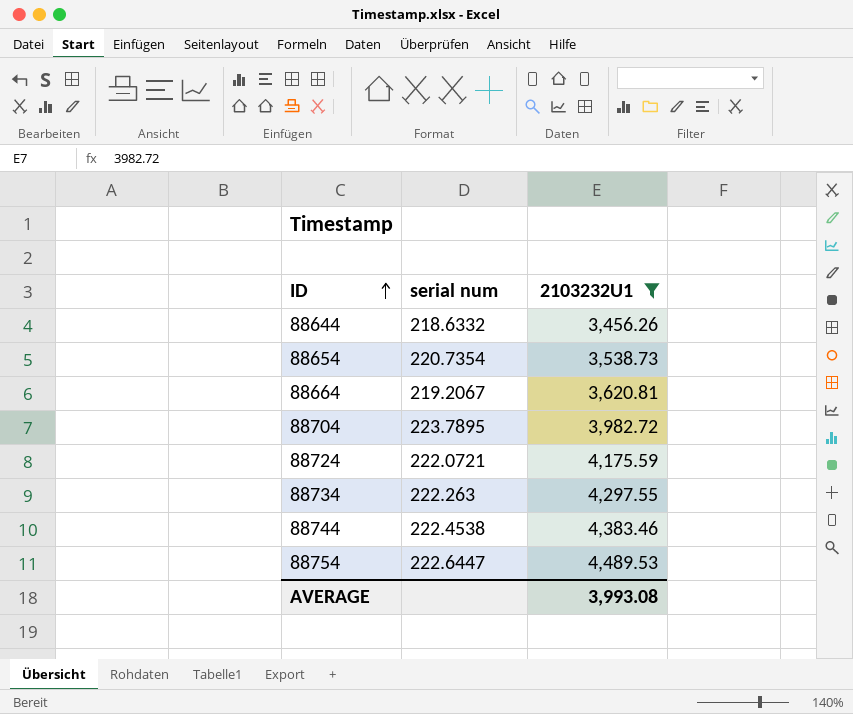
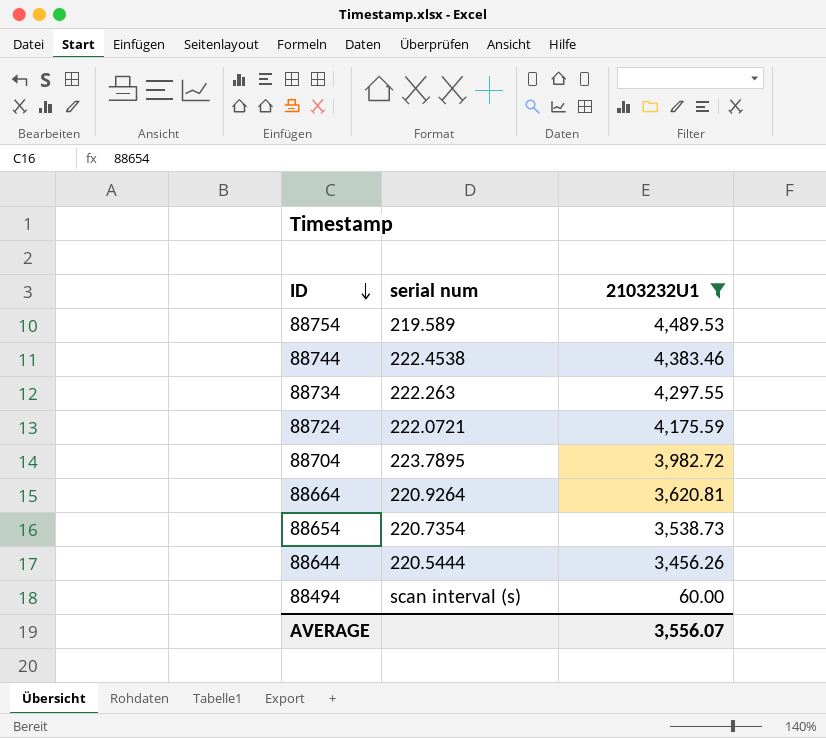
row order: ID ascending -> ID descending
88754 | serial num: 222.6447 -> 219.589
88664 | serial num: 219.2067 -> 220.9264
88644 | serial num: 218.6332 -> 220.5444
row 88494: none -> scan interval (s) | 60.00
AVERAGE | 2103232U1: 3,993.08 -> 3,556.07

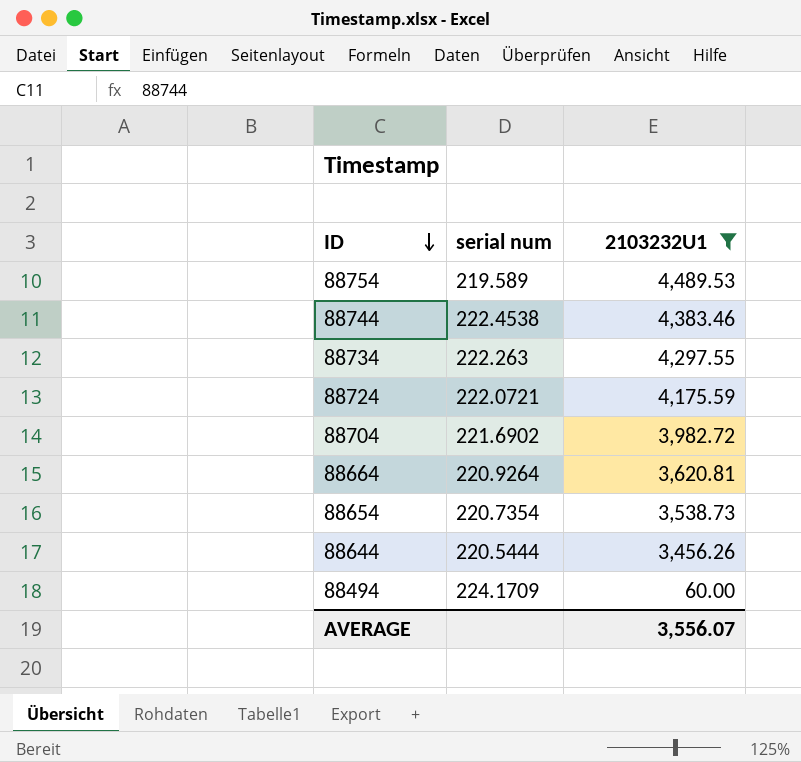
88704 | serial num: 223.7895 -> 221.6902
88494 | serial num: scan interval (s) -> 224.1709

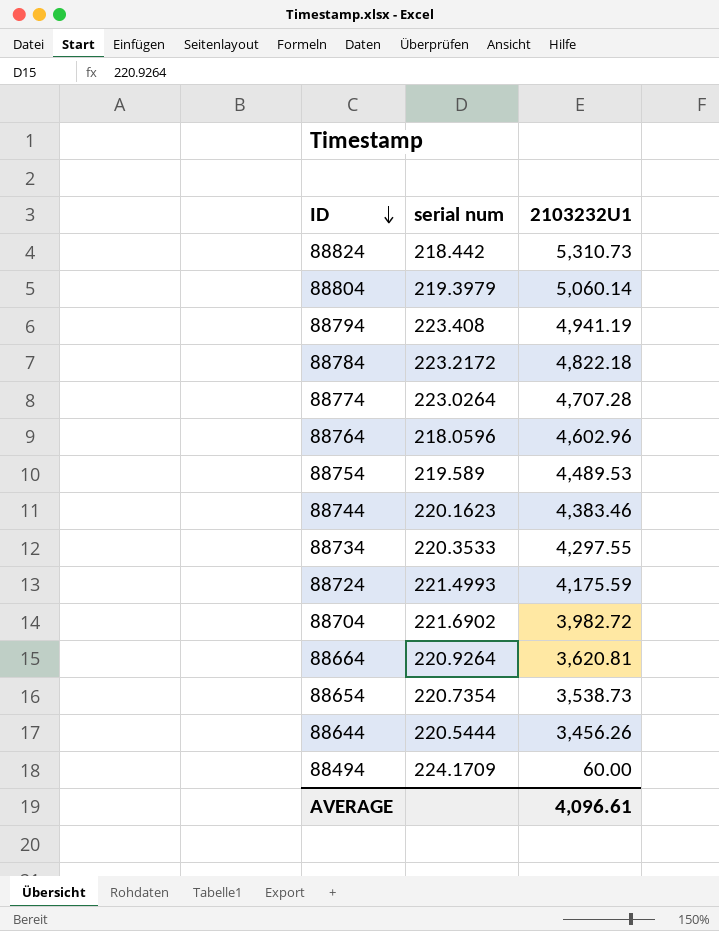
filter: 2103232U1 <= 4,489.53 -> none
88744 | serial num: 222.4538 -> 220.1623
88734 | serial num: 222.263 -> 220.3533
88724 | serial num: 222.0721 -> 221.4993
AVERAGE | 2103232U1: 3,556.07 -> 4,096.61

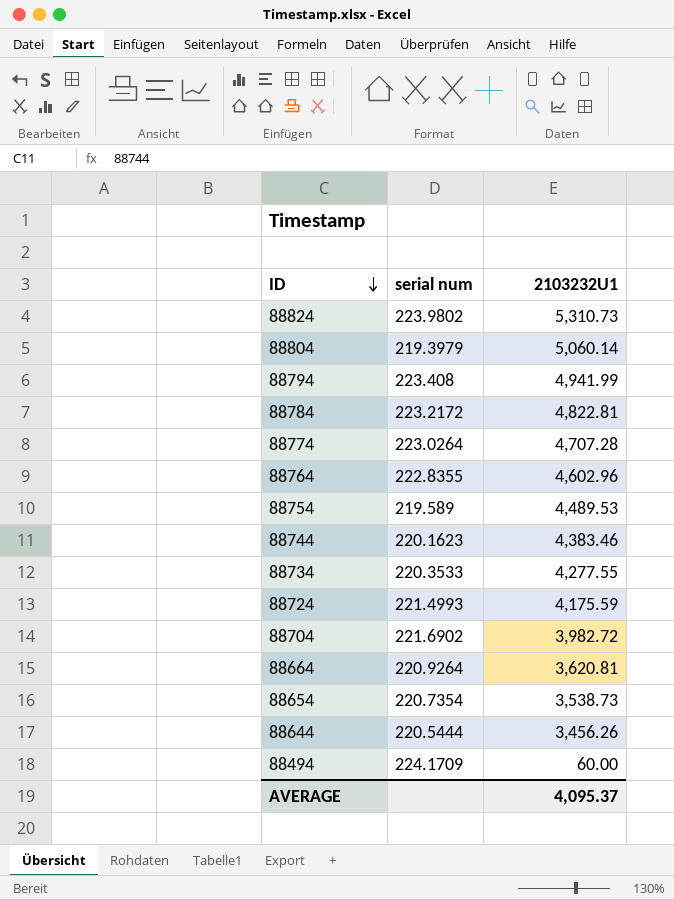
88824 | serial num: 218.442 -> 223.9802
88794 | 2103232U1: 4,941.19 -> 4,941.99
88784 | 2103232U1: 4,822.18 -> 4,822.81
88764 | serial num: 218.0596 -> 222.8355
88734 | 2103232U1: 4,297.55 -> 4,277.55
AVERAGE | 2103232U1: 4,096.61 -> 4,095.37

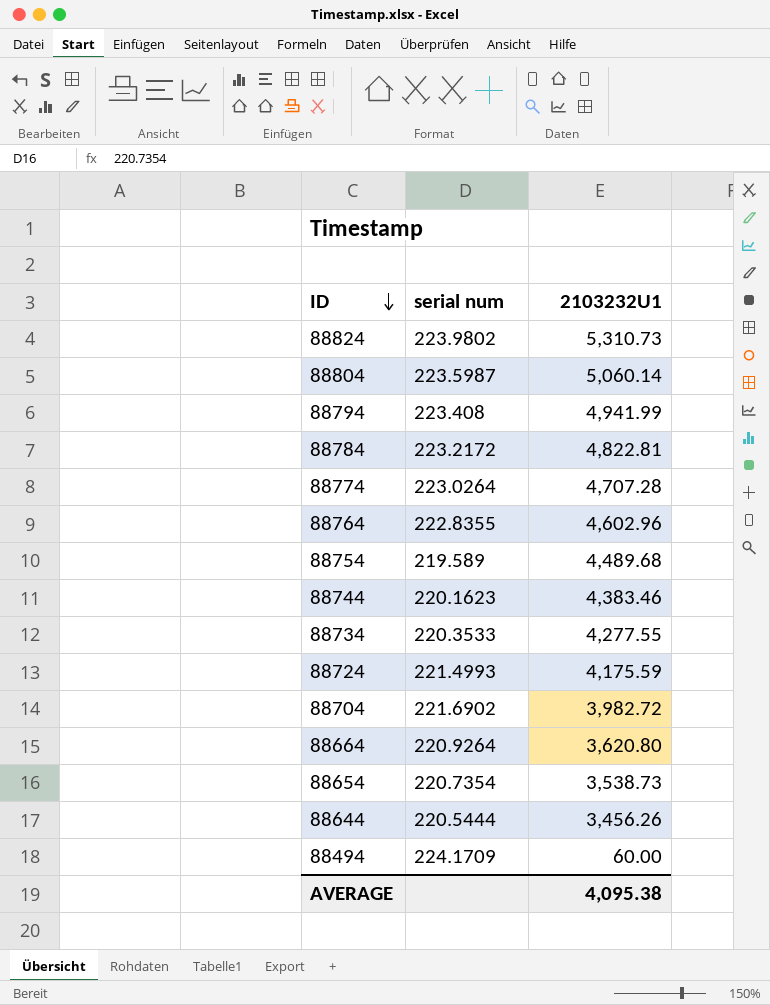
88804 | serial num: 219.3979 -> 223.5987
88754 | 2103232U1: 4,489.53 -> 4,489.68
88664 | 2103232U1: 3,620.81 -> 3,620.80
AVERAGE | 2103232U1: 4,095.37 -> 4,095.38

